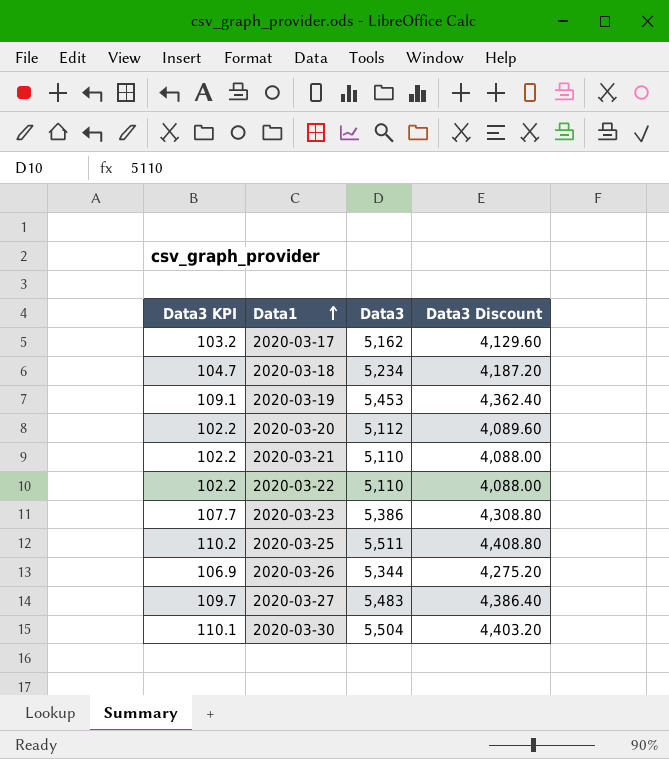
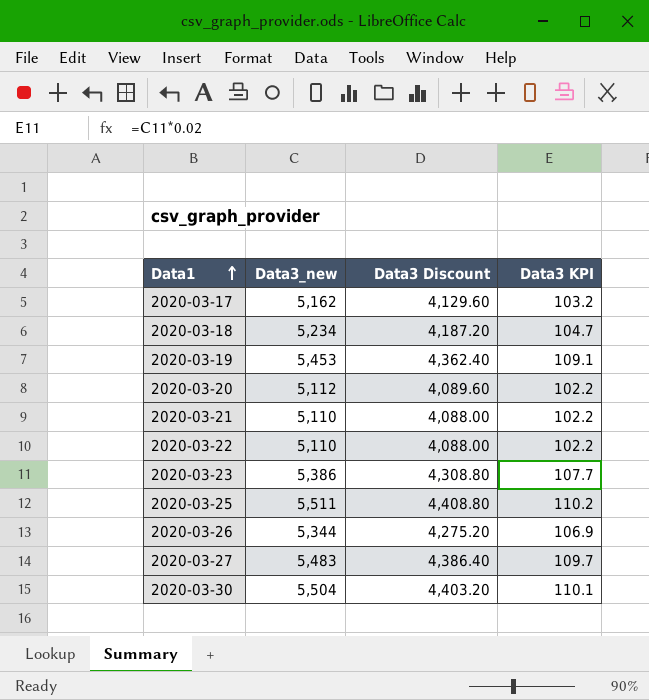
column name: Data3 -> Data3_new
column Data3 KPI | position: 1 -> 4

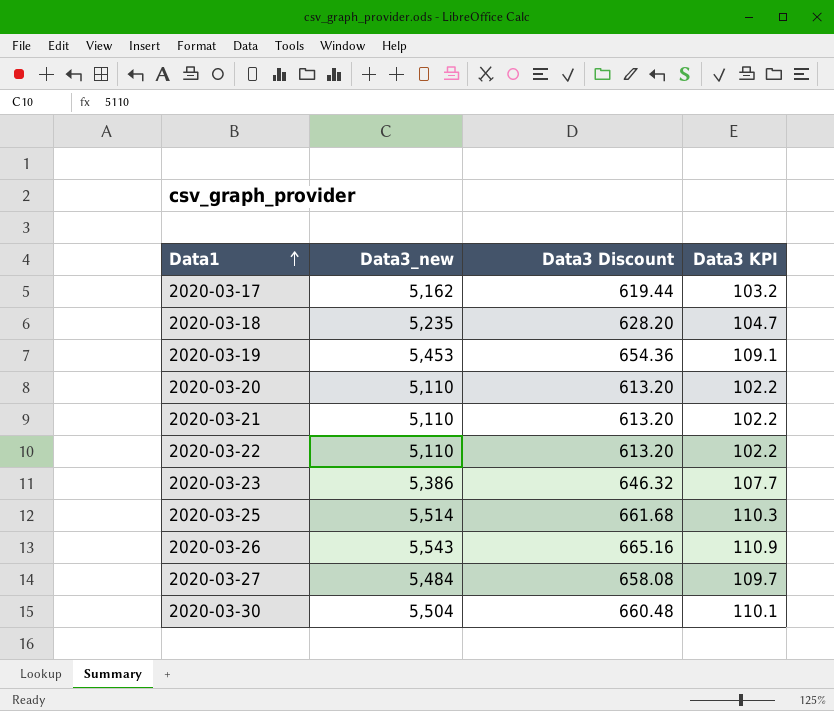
column Data3 Discount | formula: [Data3_new] * 0.8 -> [Data3_new] * 0.12
2020-03-18 | Data3_new: 5,234 -> 5,235
2020-03-20 | Data3_new: 5,112 -> 5,110
2020-03-25 | Data3_new: 5,511 -> 5,514
2020-03-25 | Data3 KPI: 110.2 -> 110.3
2020-03-26 | Data3_new: 5,344 -> 5,543
2020-03-26 | Data3 KPI: 106.9 -> 110.9
2020-03-27 | Data3_new: 5,483 -> 5,484

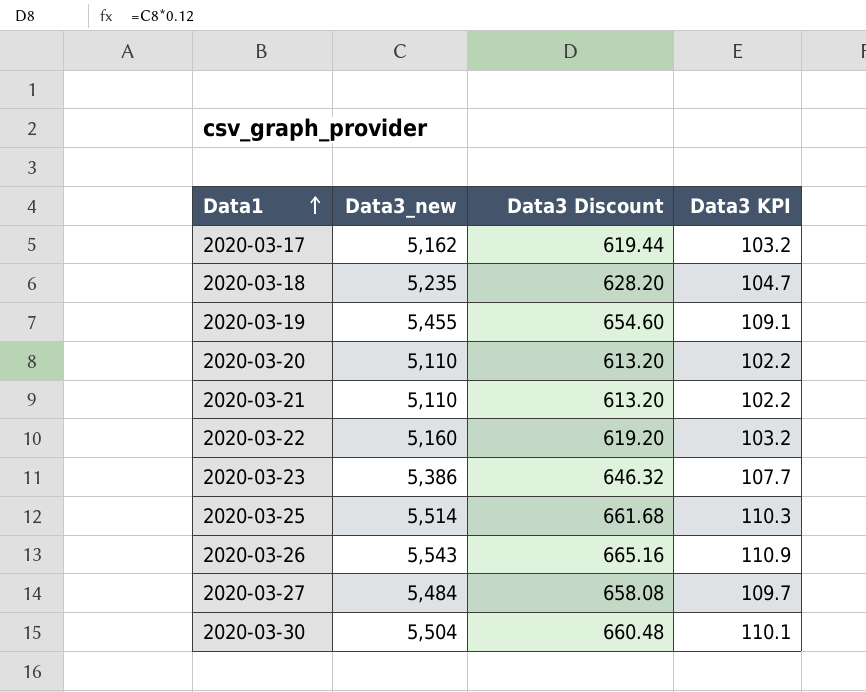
2020-03-19 | Data3_new: 5,453 -> 5,455
2020-03-19 | Data3 Discount: 654.36 -> 654.60
2020-03-22 | Data3_new: 5,110 -> 5,160
2020-03-22 | Data3 Discount: 613.20 -> 619.20
2020-03-22 | Data3 KPI: 102.2 -> 103.2

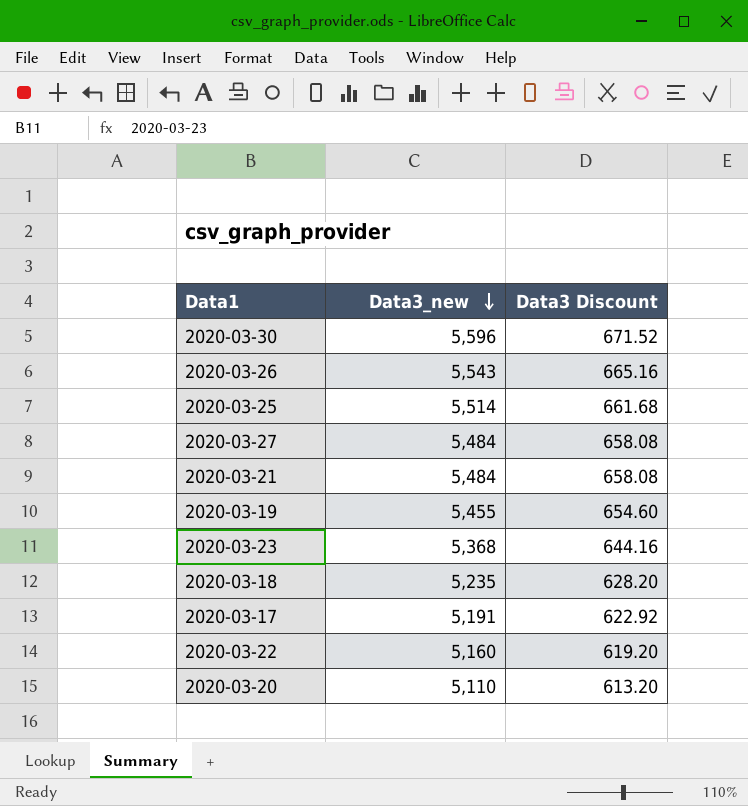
row order: Data1 ascending -> Data3_new descending
column Data3 KPI | formula: [Data3_new] * 0.02 -> none
2020-03-30 | Data3_new: 5,504 -> 5,596
2020-03-30 | Data3 Discount: 660.48 -> 671.52
2020-03-21 | Data3_new: 5,110 -> 5,484
2020-03-21 | Data3 Discount: 613.20 -> 658.08
2020-03-23 | Data3_new: 5,386 -> 5,368
2020-03-23 | Data3 Discount: 646.32 -> 644.16
2020-03-17 | Data3_new: 5,162 -> 5,191
2020-03-17 | Data3 Discount: 619.44 -> 622.92

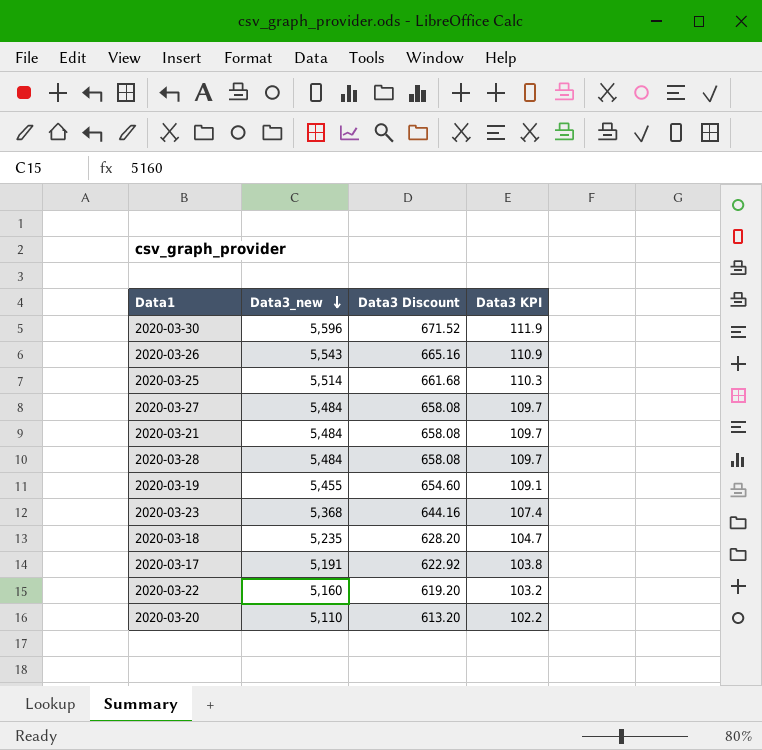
column Data3 KPI | formula: none -> [Data3_new] * 0.02
row 2020-03-28: none -> 5,484 | 658.08 | 109.7

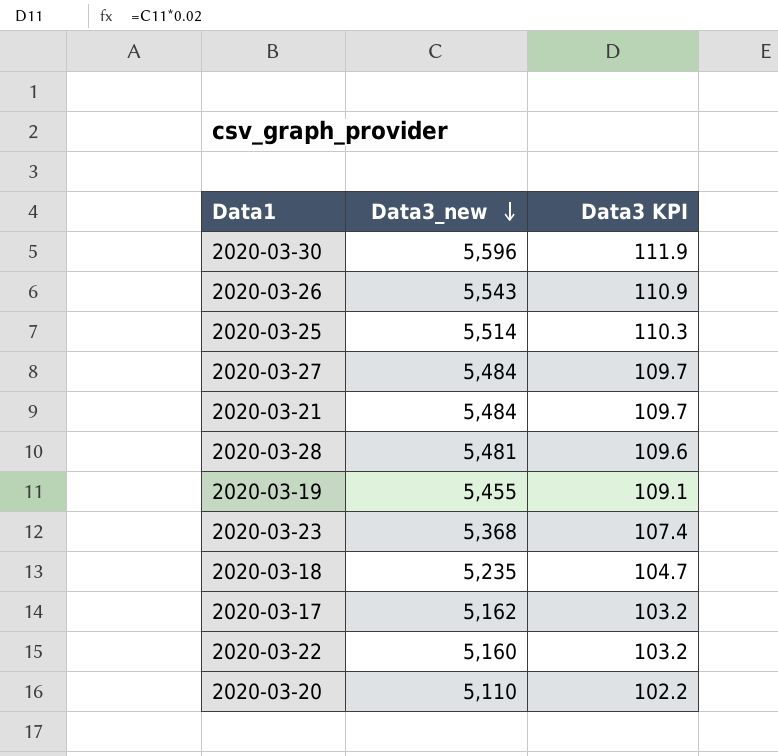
column Data3 Discount | formula: [Data3_new] * 0.12 -> none
2020-03-28 | Data3_new: 5,484 -> 5,481
2020-03-28 | Data3 KPI: 109.7 -> 109.6
2020-03-17 | Data3_new: 5,191 -> 5,162
2020-03-17 | Data3 KPI: 103.8 -> 103.2

